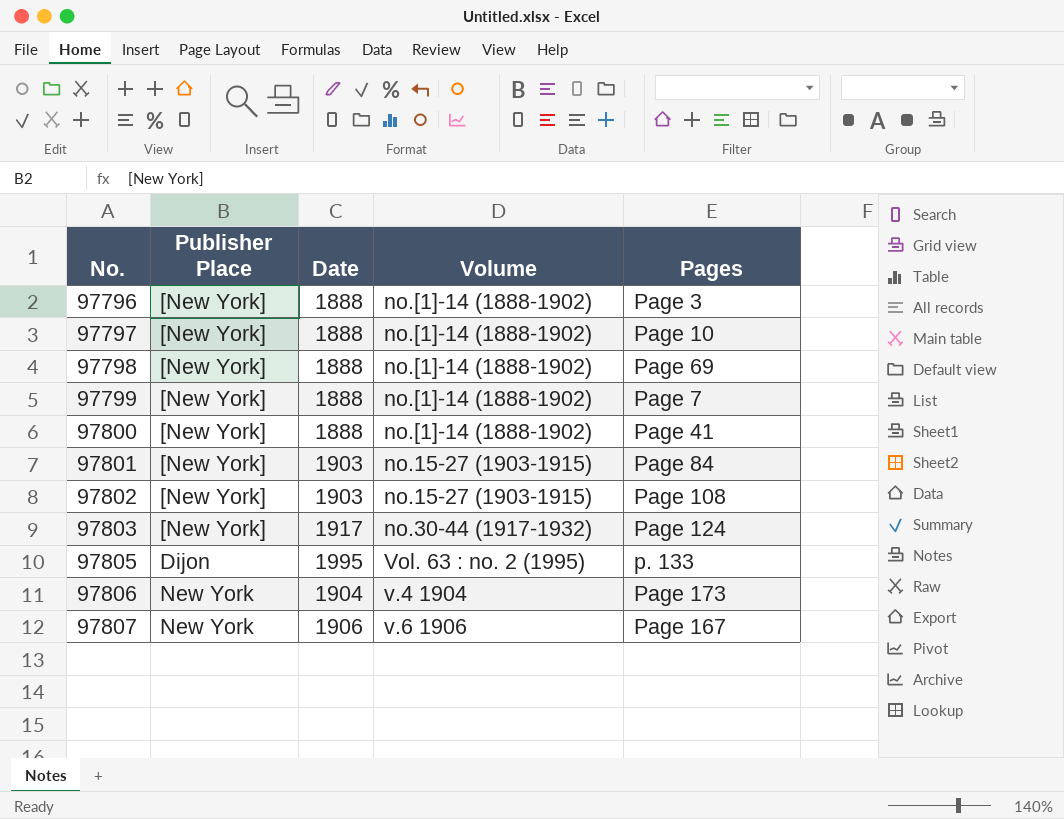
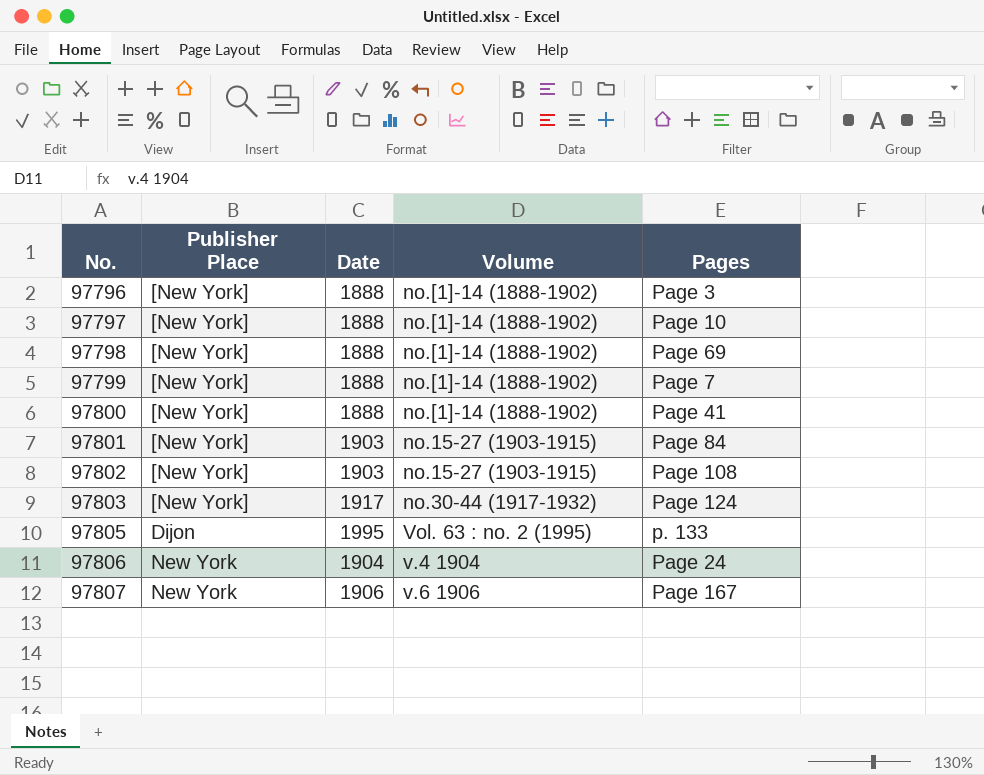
97806 | Pages: Page 173 -> Page 24

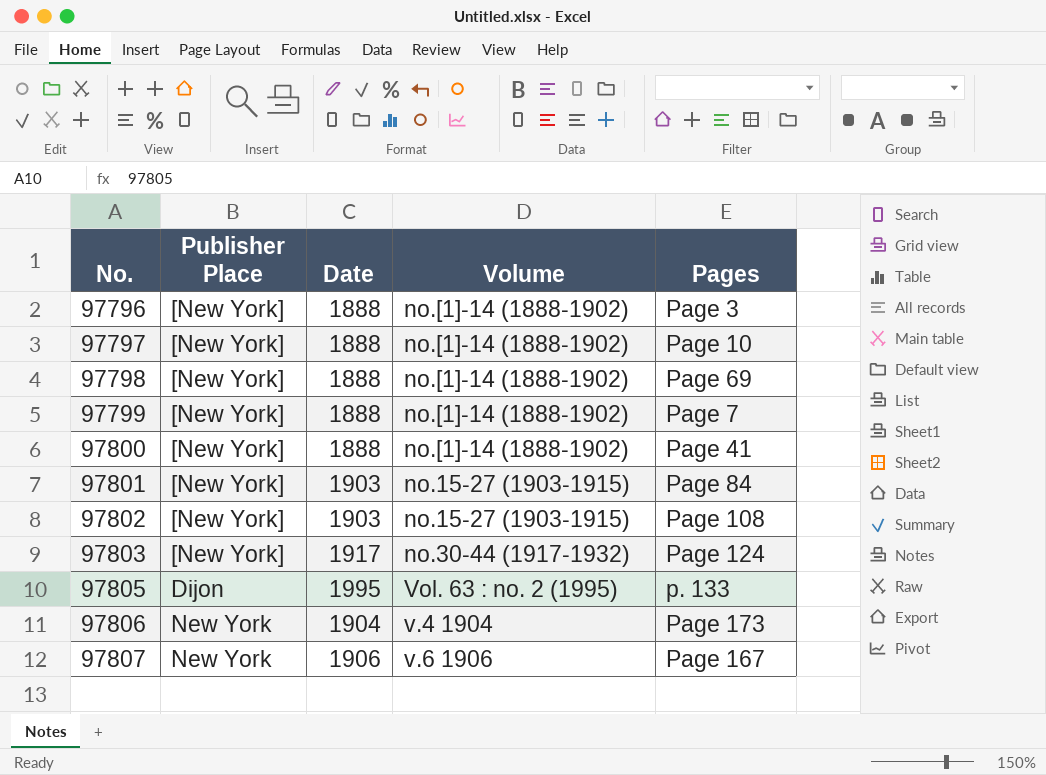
97806 | Pages: Page 24 -> Page 173

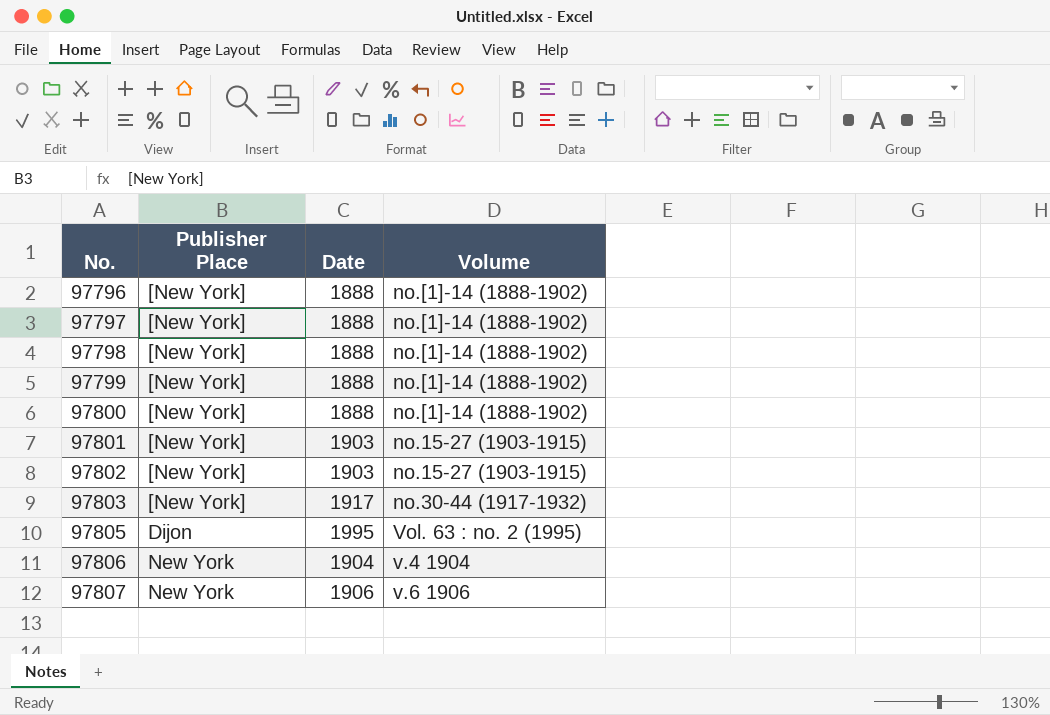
column Pages | position: 5 -> none

